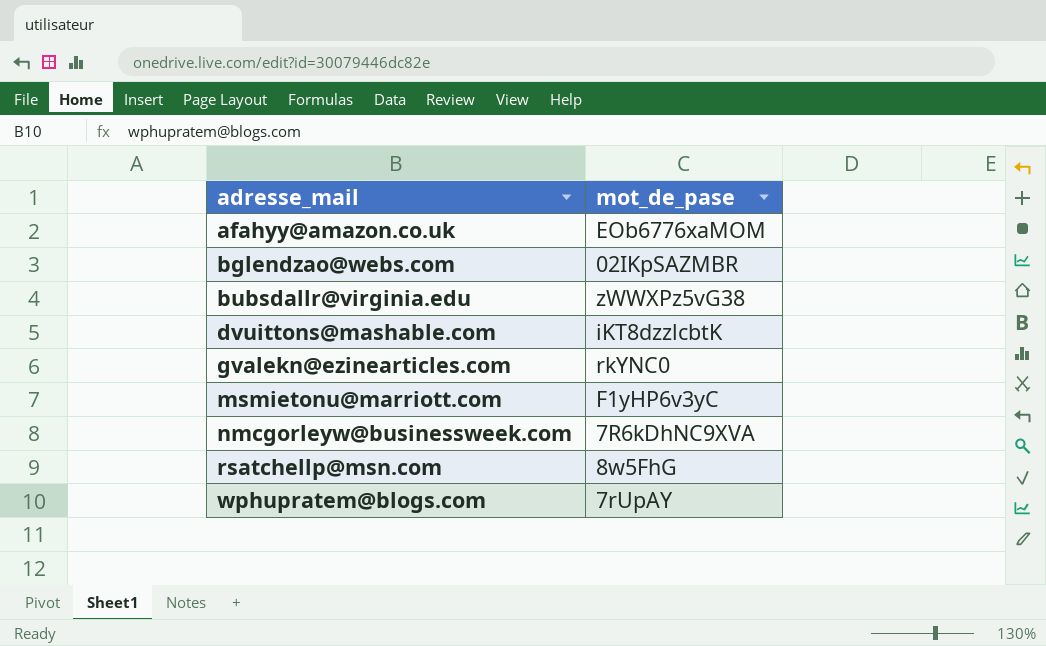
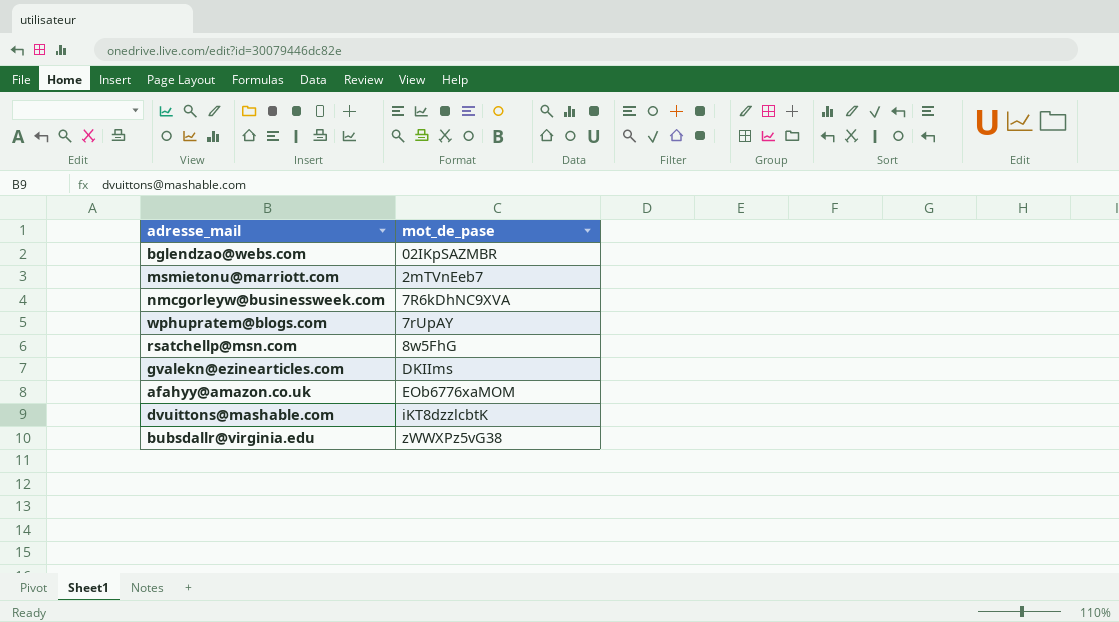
row order: adresse_mail ascending -> mot_de_pase ascending
msmietonu@marriott.com | mot_de_pase: F1yHP6v3yC -> 2mTVnEeb7
gvalekn@ezinearticles.com | mot_de_pase: rkYNC0 -> DKIIms

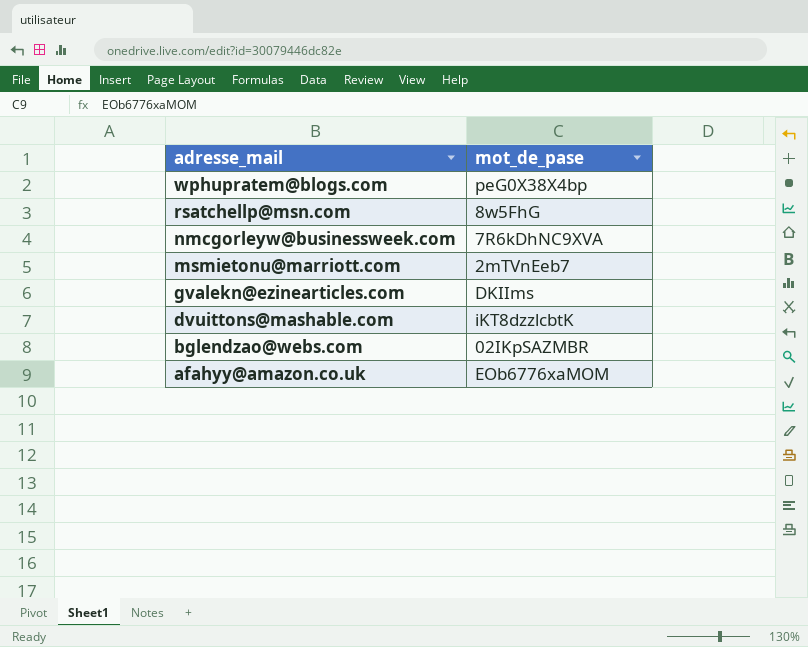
row order: mot_de_pase ascending -> adresse_mail descending
row bubsdallr@virginia.edu: zWWXPz5vG38 -> none
wphupratem@blogs.com | mot_de_pase: 7rUpAY -> peG0X38X4bp

